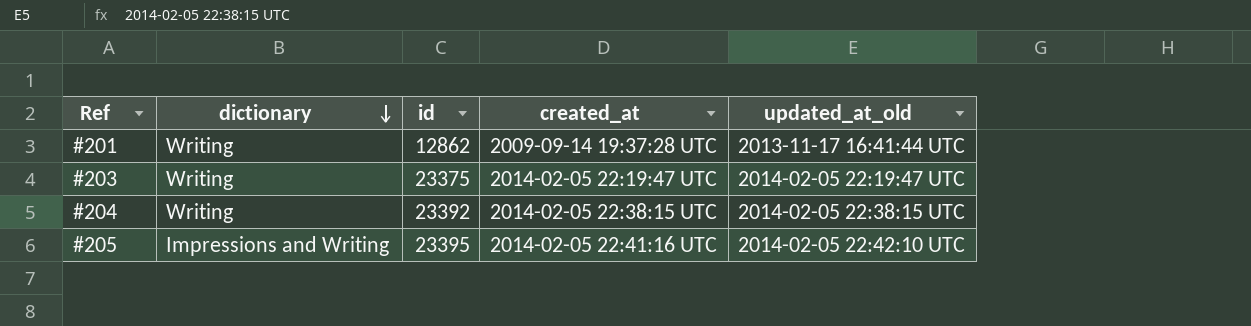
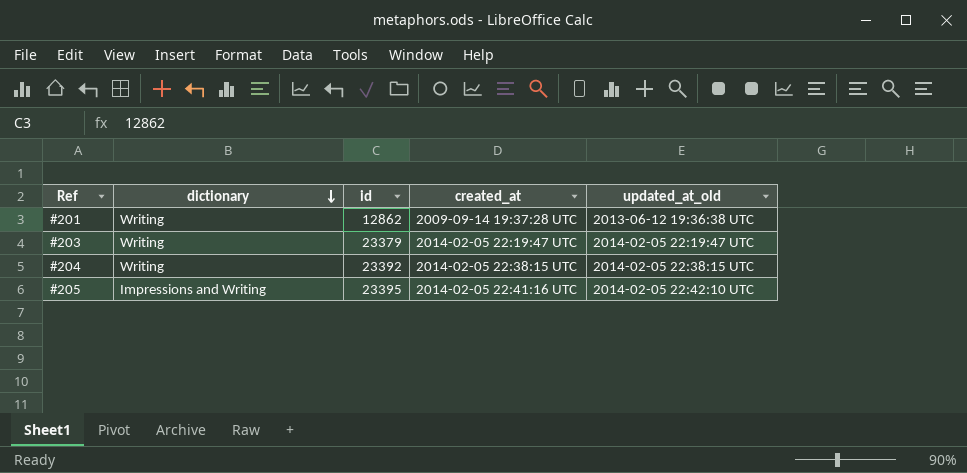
#201 | updated_at_old: 2013-11-17 16:41:44 UTC -> 2013-06-12 19:36:38 UTC
#203 | id: 23375 -> 23379

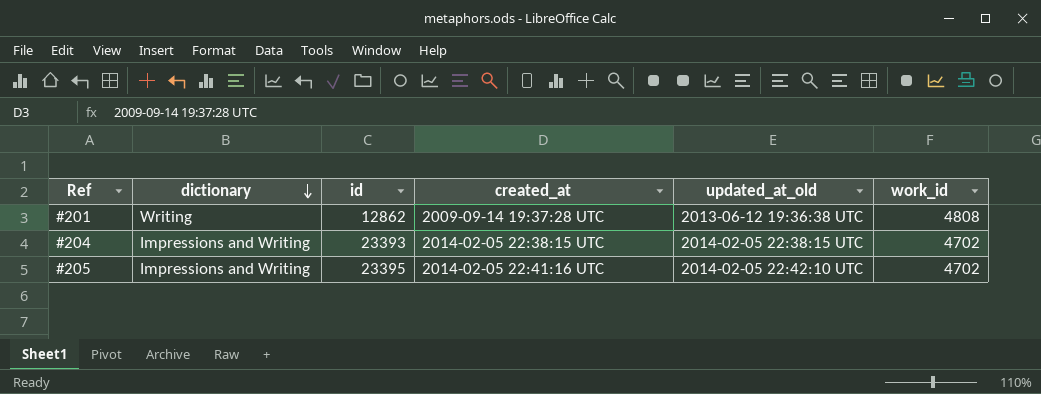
column work_id | position: none -> 6
row #203: Writing | 23379 | 2014-02-05 22:19:47 UTC | 2014-02-05 22:19:47 UTC -> none
#204 | dictionary: Writing -> Impressions and Writing
#204 | id: 23392 -> 23393

